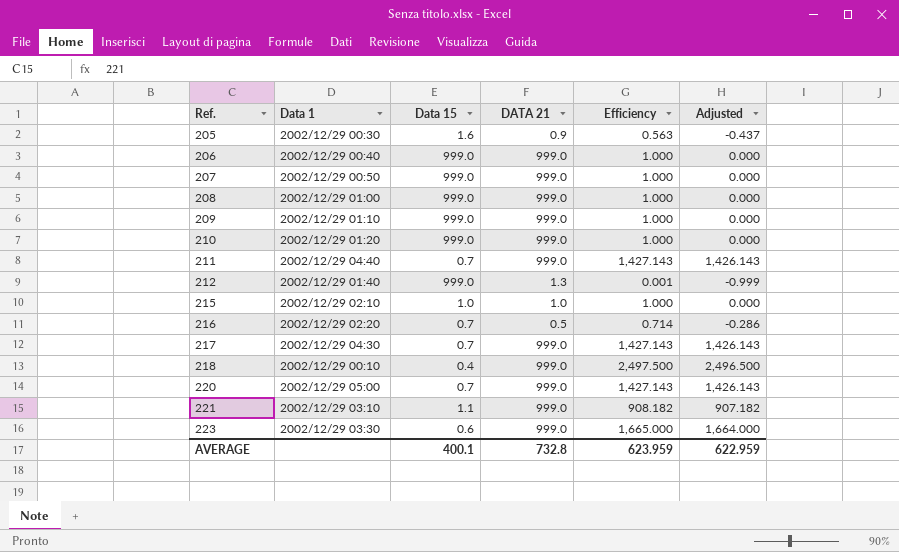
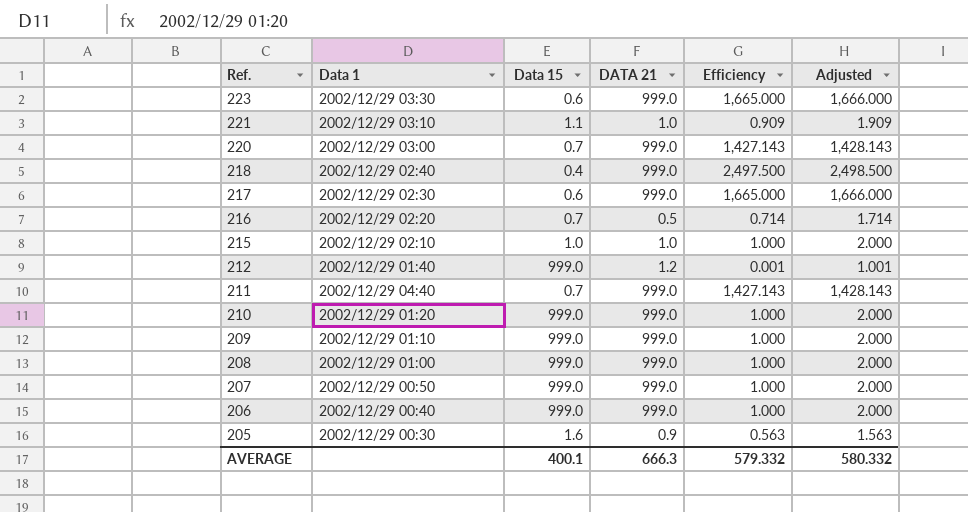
row order: Ref. ascending -> Ref. descending
column Adjusted | formula: [Efficiency] - 1 -> [Efficiency] + 1
221 | DATA 21: 999.0 -> 1.0
221 | Efficiency: 908.182 -> 0.909
220 | Data 1: 2002/12/29 05:00 -> 2002/12/29 03:00
218 | Data 1: 2002/12/29 00:10 -> 2002/12/29 02:40
217 | Data 1: 2002/12/29 04:30 -> 2002/12/29 02:30
217 | Data 15: 0.7 -> 0.6
217 | Efficiency: 1,427.143 -> 1,665.000
212 | DATA 21: 1.3 -> 1.2
AVERAGE | DATA 21: 732.8 -> 666.3
AVERAGE | Efficiency: 623.959 -> 579.332
AVERAGE | Adjusted: 622.959 -> 580.332

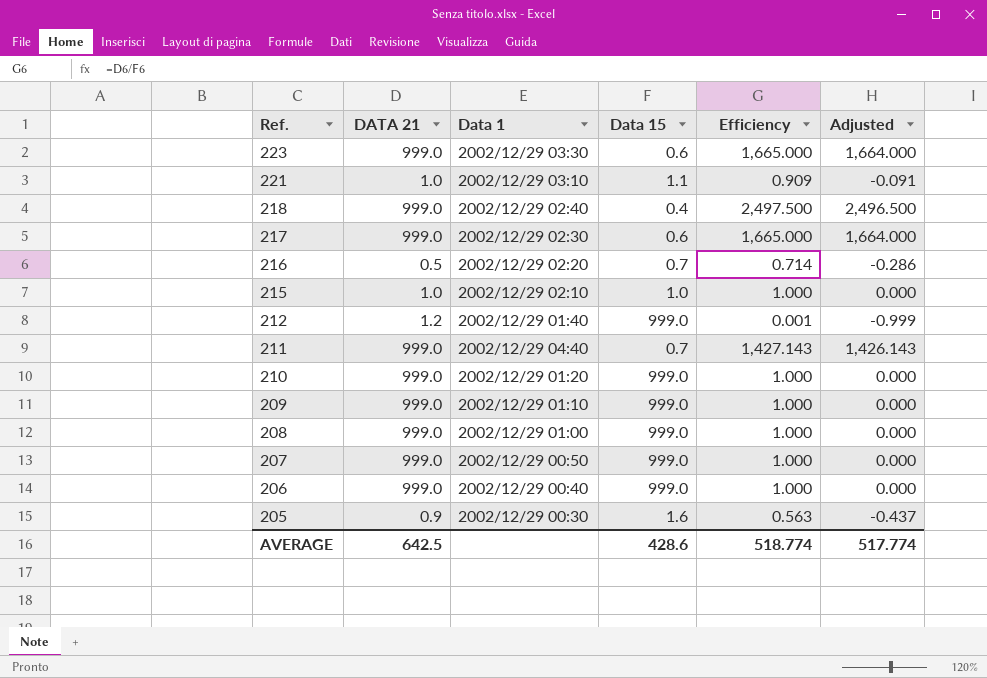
column DATA 21 | position: 4 -> 2
column Adjusted | formula: [Efficiency] + 1 -> [Efficiency] - 1
row 220: 2002/12/29 03:00 | 0.7 | 999.0 | 1,427.143 | 1,428.143 -> none
AVERAGE | DATA 21: 666.3 -> 642.5
AVERAGE | Data 15: 400.1 -> 428.6
AVERAGE | Efficiency: 579.332 -> 518.774
AVERAGE | Adjusted: 580.332 -> 517.774

